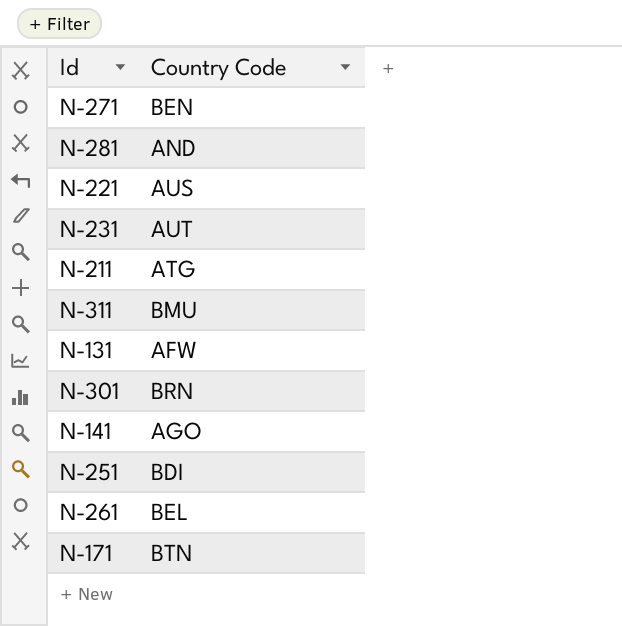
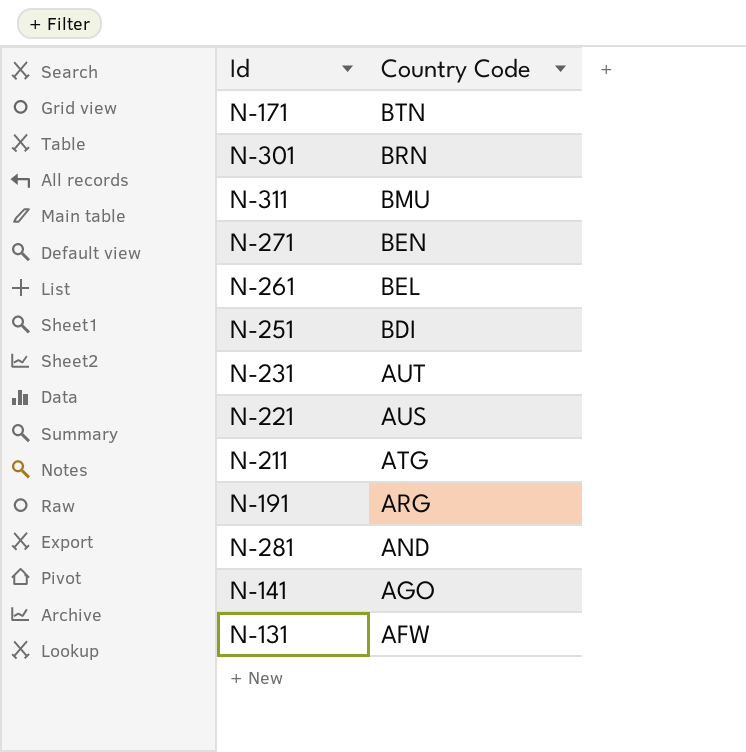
row order: none -> Country Code descending
row N-191: none -> ARG

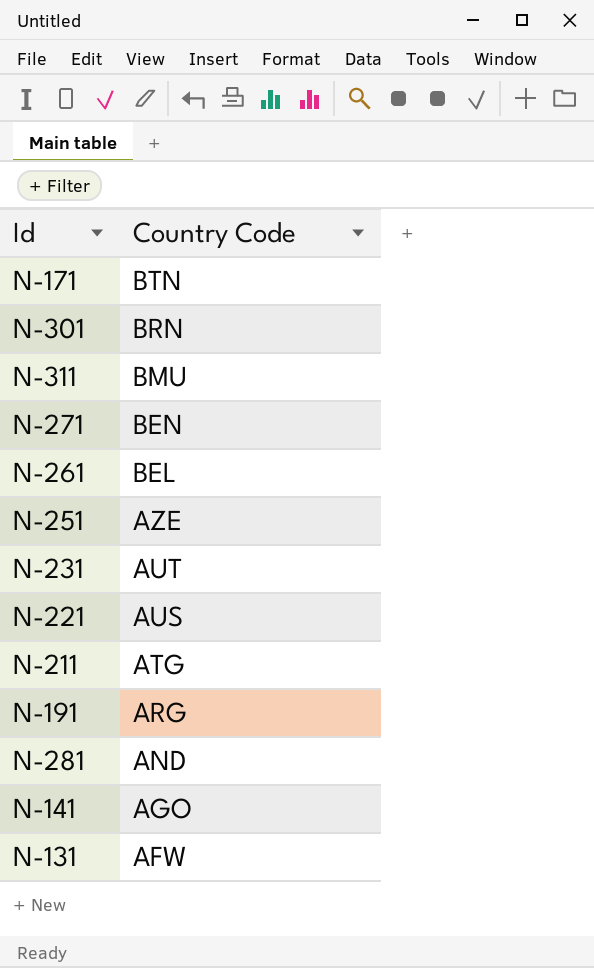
N-251 | Country Code: BDI -> AZE

